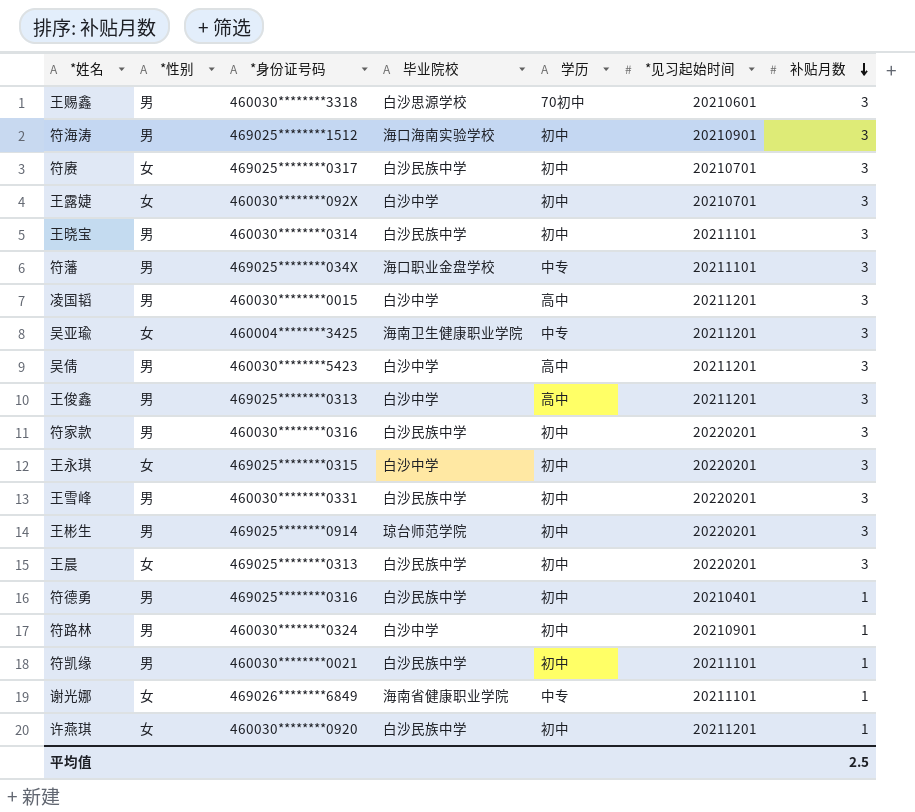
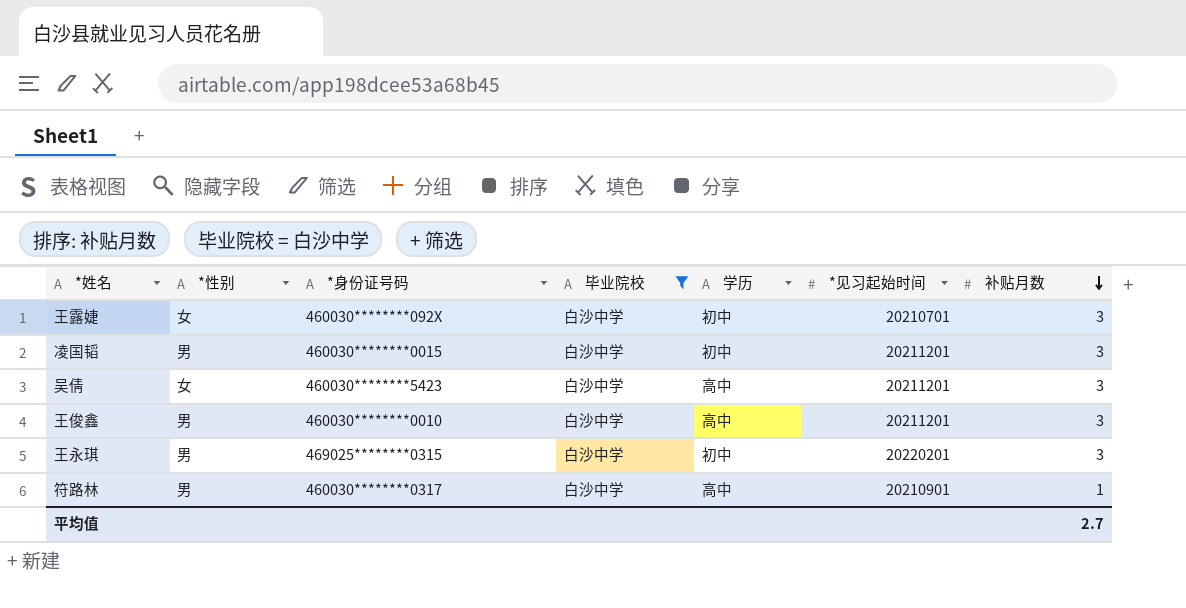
filter: none -> 毕业院校 = 白沙中学
凌国韬 | 学历: 高中 -> 初中
吴倩 | *性别: 男 -> 女
王俊鑫 | *身份证号码: 469025********0313 -> 460030********0010
王永琪 | *性别: 女 -> 男
符路林 | *身份证号码: 460030********0324 -> 460030********0317
符路林 | 学历: 初中 -> 高中
平均值 | 补贴月数: 2.5 -> 2.7

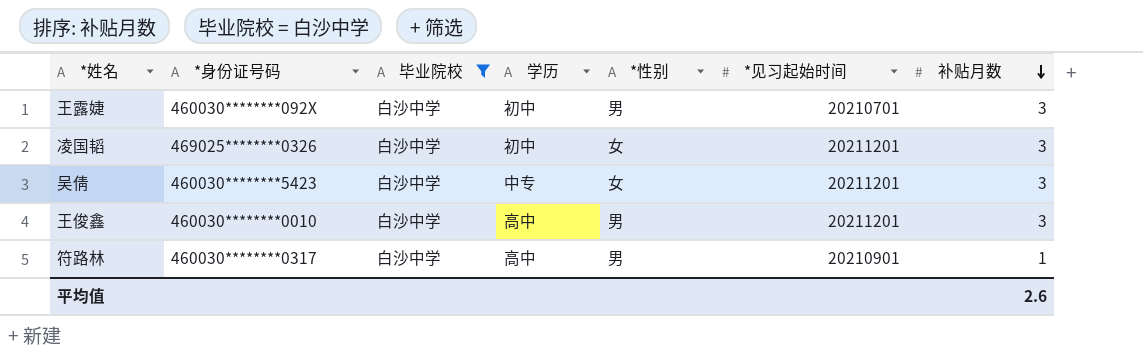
column *性别 | position: 2 -> 5
row 王永琪: 男 | 469025********0315 | 白沙中学 | 初中 | 20220201 | 3 -> none
王露婕 | *性别: 女 -> 男
凌国韬 | *身份证号码: 460030********0015 -> 469025********0326
凌国韬 | *性别: 男 -> 女
吴倩 | 学历: 高中 -> 中专
平均值 | 补贴月数: 2.7 -> 2.6

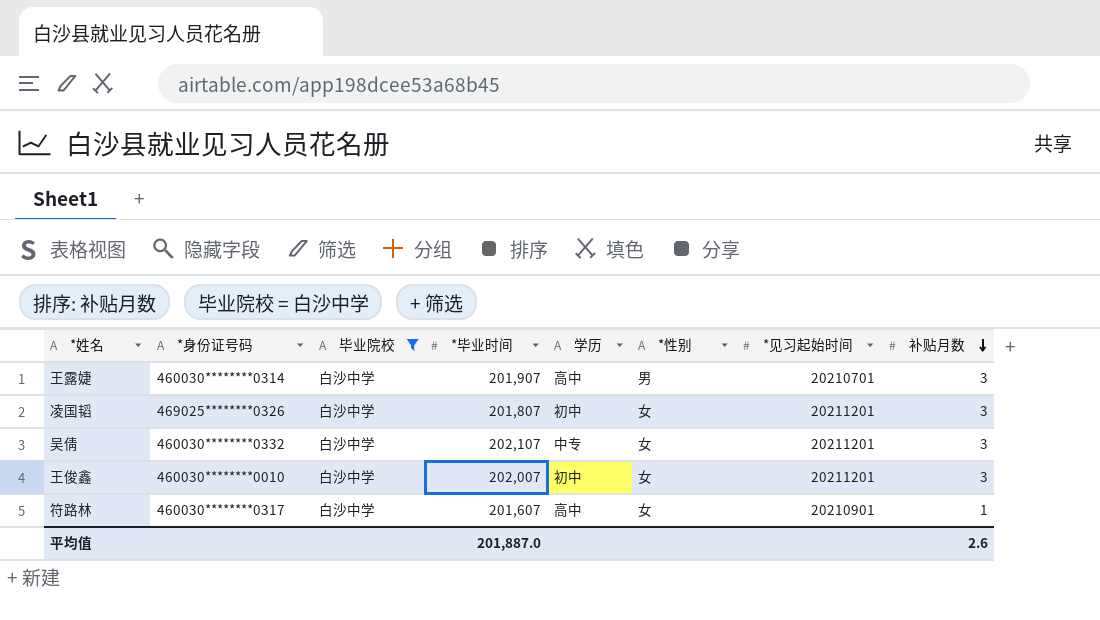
column *毕业时间 | position: none -> 4
王露婕 | *身份证号码: 460030********092X -> 460030********0314
王露婕 | 学历: 初中 -> 高中
吴倩 | *身份证号码: 460030********5423 -> 460030********0332
王俊鑫 | 学历: 高中 -> 初中
王俊鑫 | *性别: 男 -> 女
符路林 | *性别: 男 -> 女

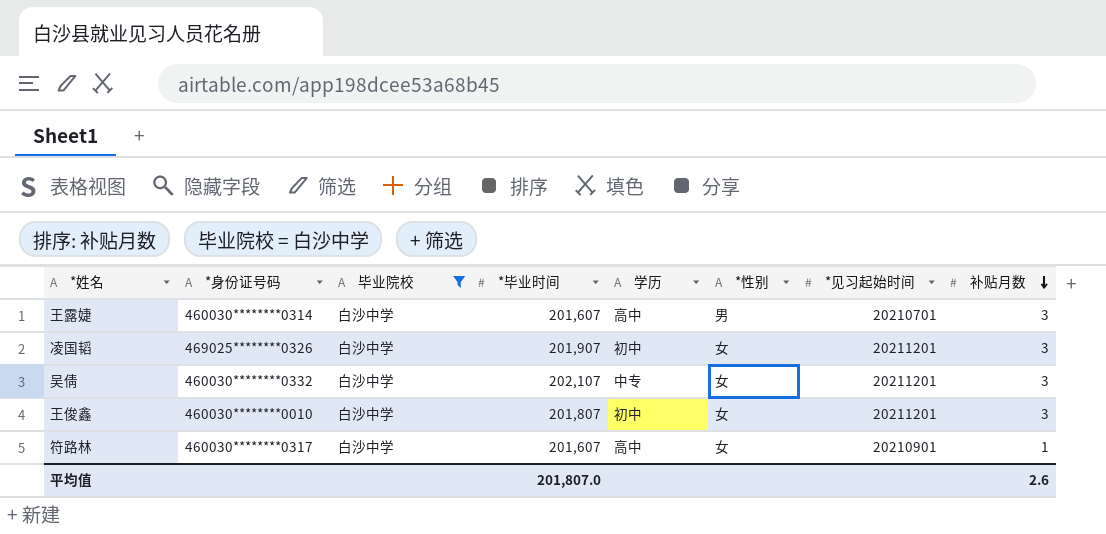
王露婕 | *毕业时间: 201,907 -> 201,607
凌国韬 | *毕业时间: 201,807 -> 201,907
王俊鑫 | *毕业时间: 202,007 -> 201,807
平均值 | *毕业时间: 201,887.0 -> 201,807.0

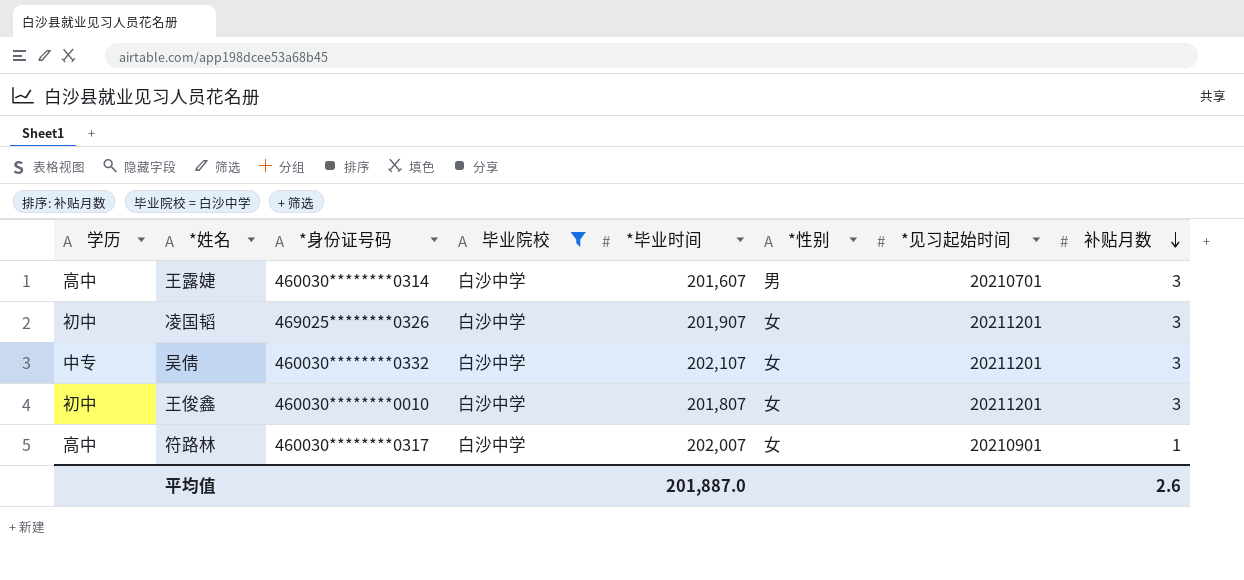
column 学历 | position: 5 -> 1
符路林 | *毕业时间: 201,607 -> 202,007
平均值 | *毕业时间: 201,807.0 -> 201,887.0

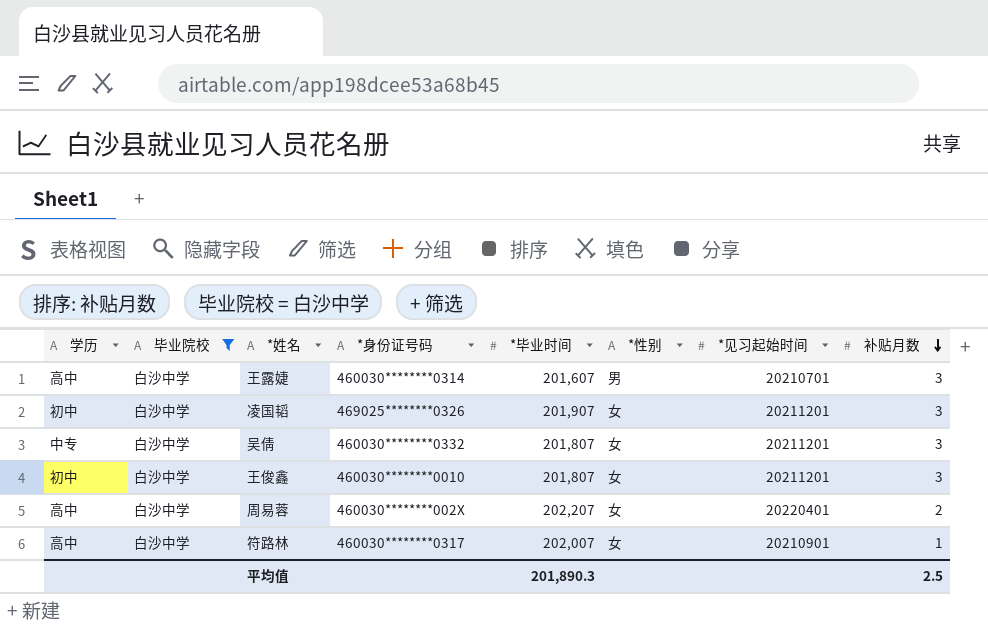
column 毕业院校 | position: 4 -> 2
吴倩 | *毕业时间: 202,107 -> 201,807
row 周易蓉: none -> 高中 | 白沙中学 | 460030********002X | 202,207 | 女 | 20220401 | 2
平均值 | *毕业时间: 201,887.0 -> 201,890.3
平均值 | 补贴月数: 2.6 -> 2.5

